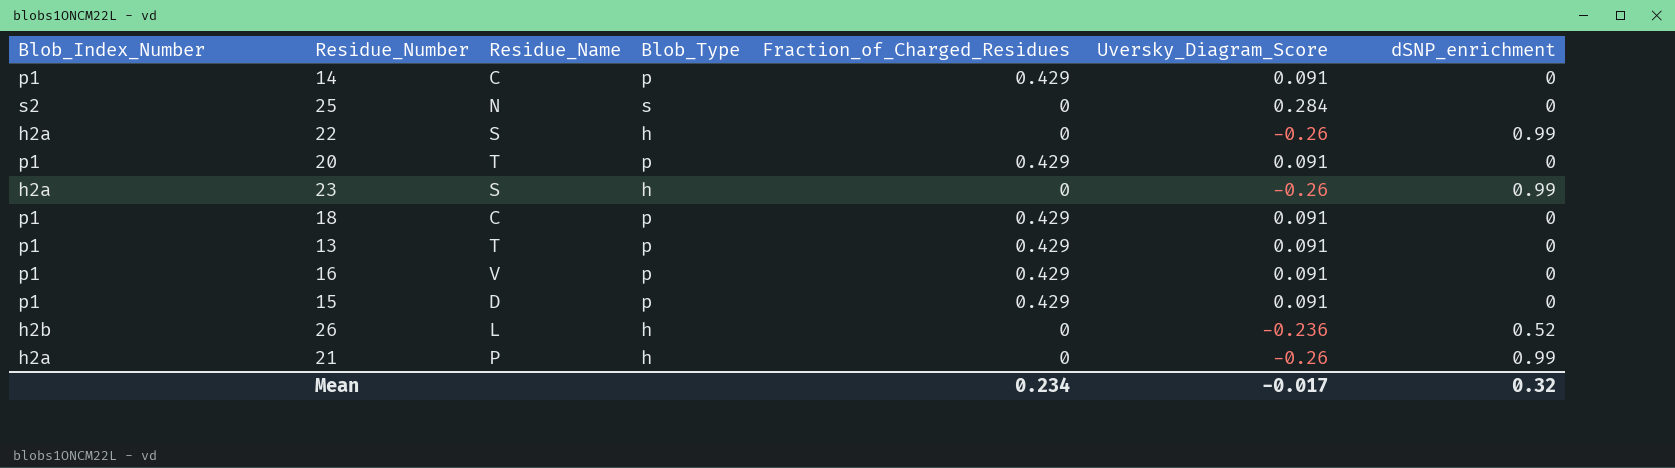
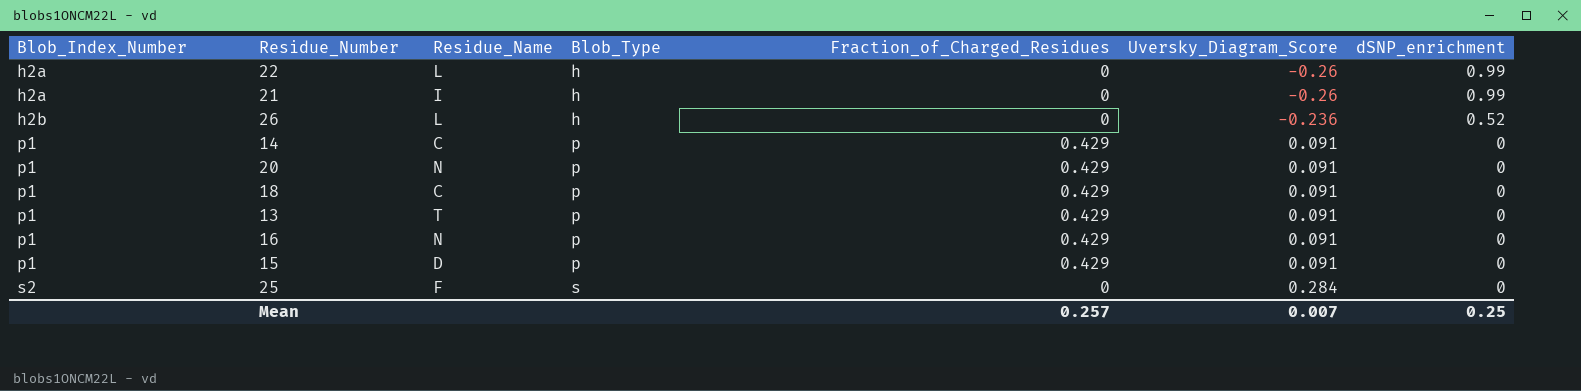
row order: none -> Blob_Index_Number ascending
row 23: h2a | S | h | 0 | -0.26 | 0.99 -> none
22 | Residue_Name: S -> L
21 | Residue_Name: P -> I
20 | Residue_Name: T -> N
16 | Residue_Name: V -> N
25 | Residue_Name: N -> F
Mean | Fraction_of_Charged_Residues: 0.234 -> 0.257
Mean | Uversky_Diagram_Score: -0.017 -> 0.007
Mean | dSNP_enrichment: 0.32 -> 0.25

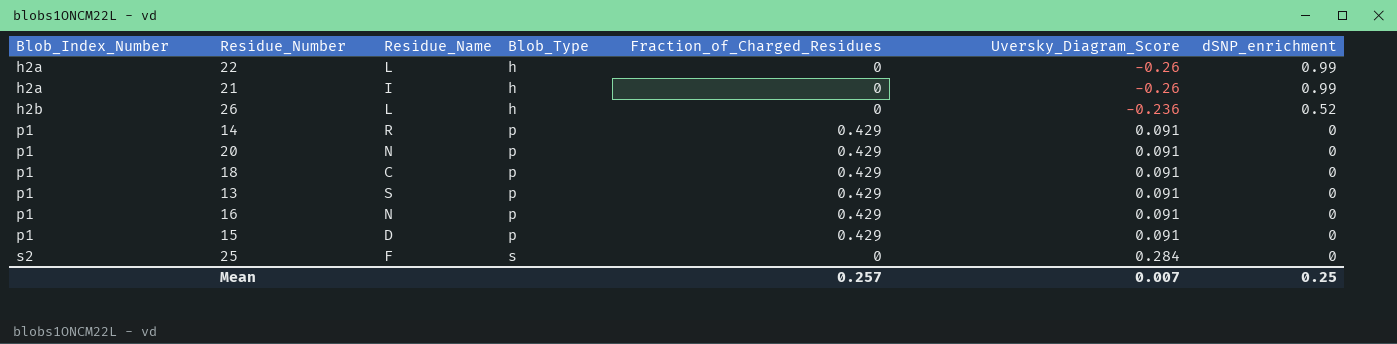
14 | Residue_Name: C -> R
13 | Residue_Name: T -> S

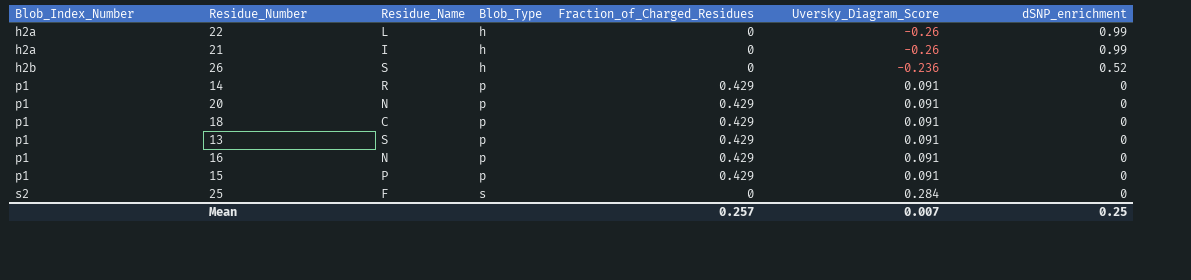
26 | Residue_Name: L -> S
15 | Residue_Name: D -> P

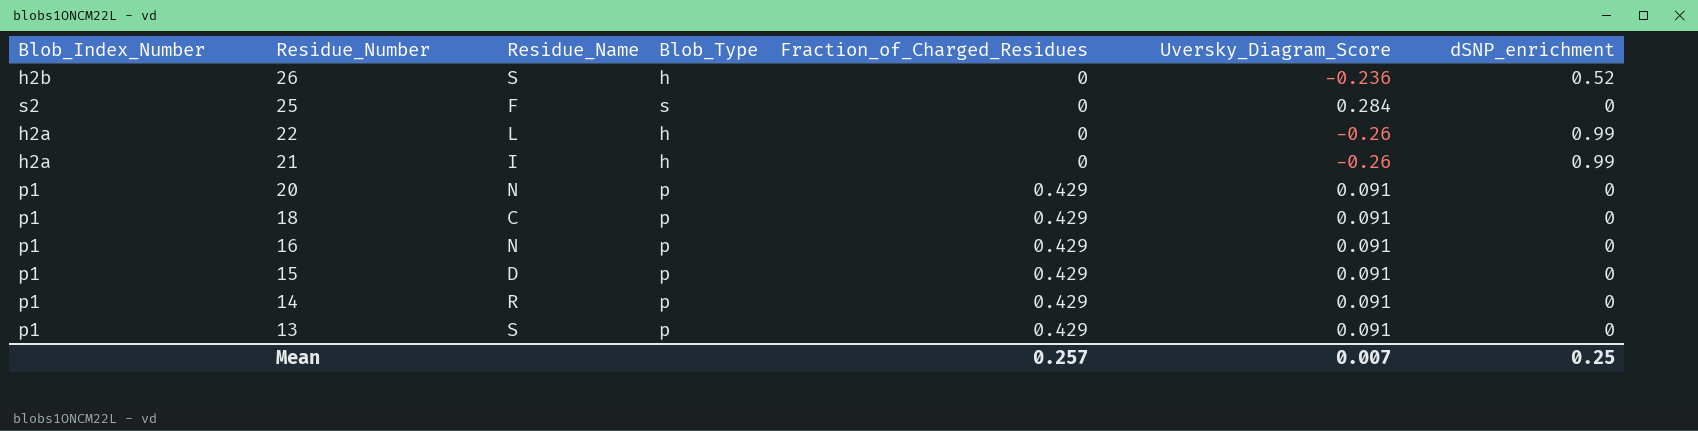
row order: Blob_Index_Number ascending -> Residue_Number descending
15 | Residue_Name: P -> D

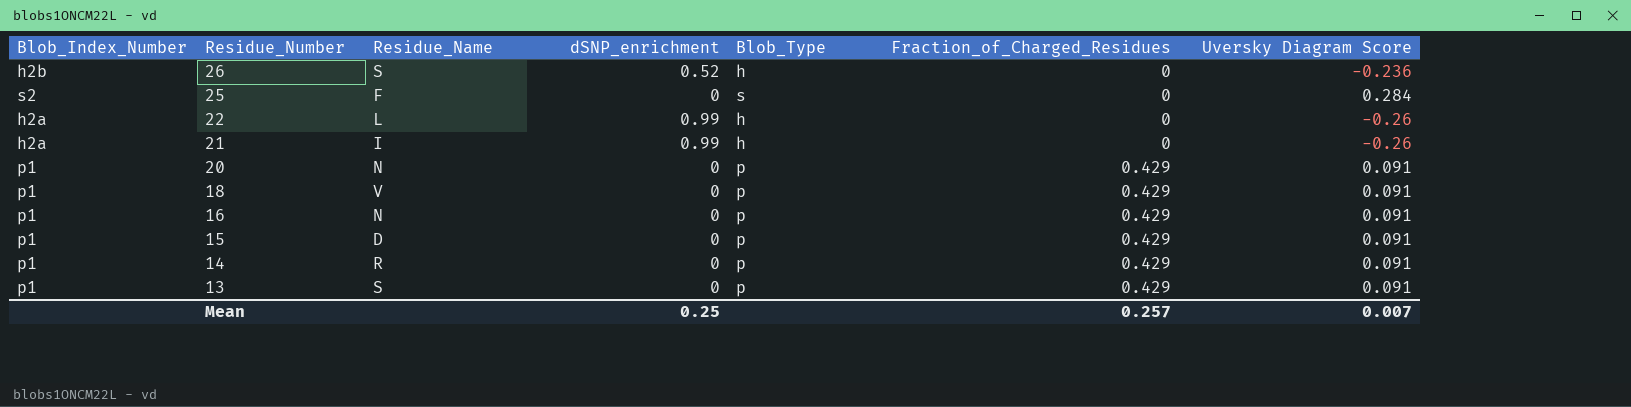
column dSNP_enrichment | position: 7 -> 4
column name: Uversky_Diagram_Score -> Uversky Diagram Score
18 | Residue_Name: C -> V

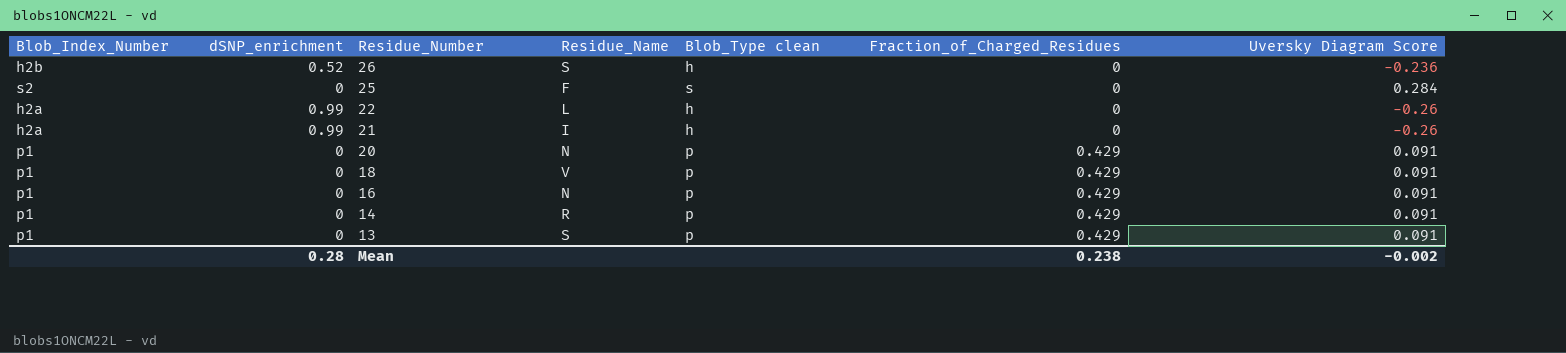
column dSNP_enrichment | position: 4 -> 2
column name: Blob_Type -> Blob_Type clean
row 15: p1 | D | 0 | p | 0.429 | 0.091 -> none
Mean | dSNP_enrichment: 0.25 -> 0.28
Mean | Fraction_of_Charged_Residues: 0.257 -> 0.238
Mean | Uversky Diagram Score: 0.007 -> -0.002

